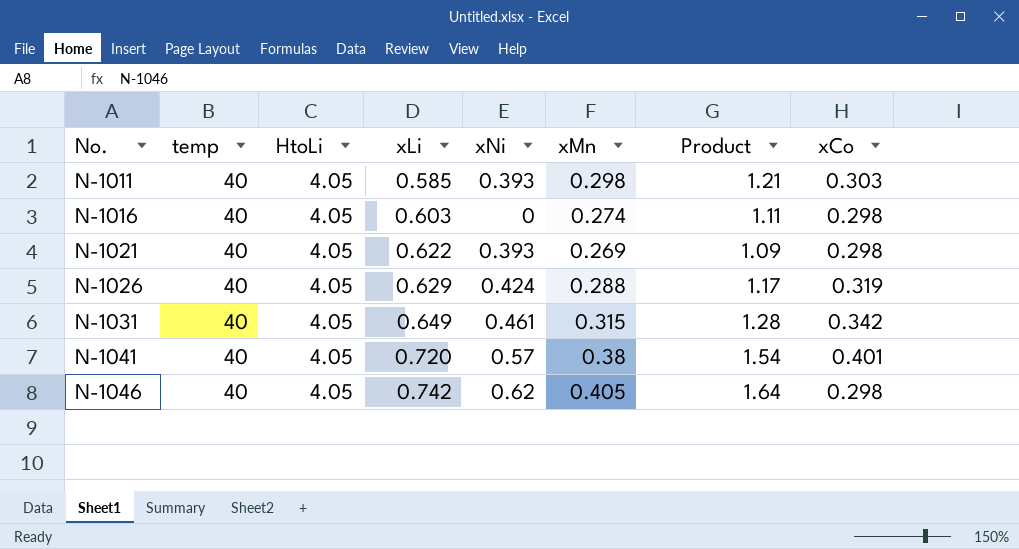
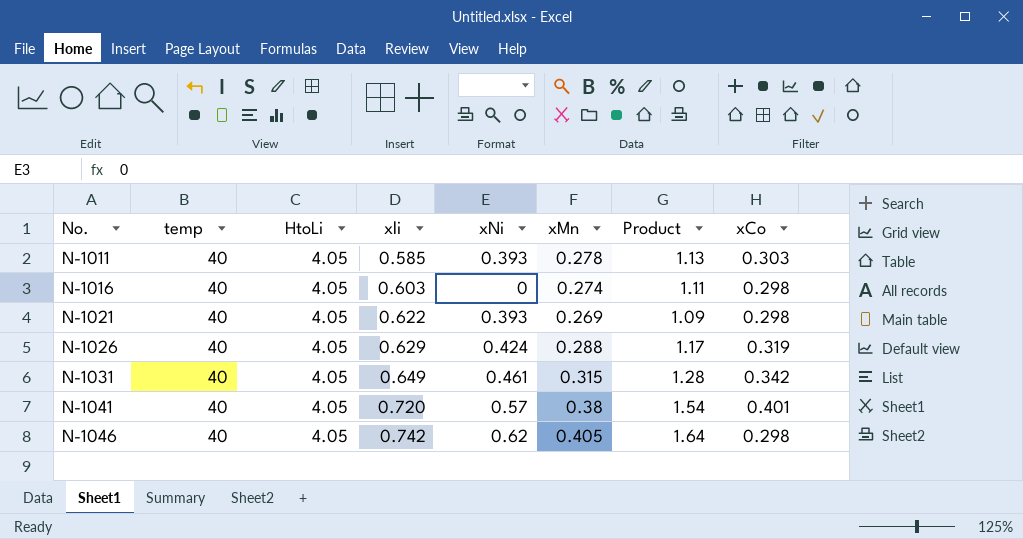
column name: xLi -> xli
N-1011 | xMn: 0.298 -> 0.278
N-1011 | Product: 1.21 -> 1.13

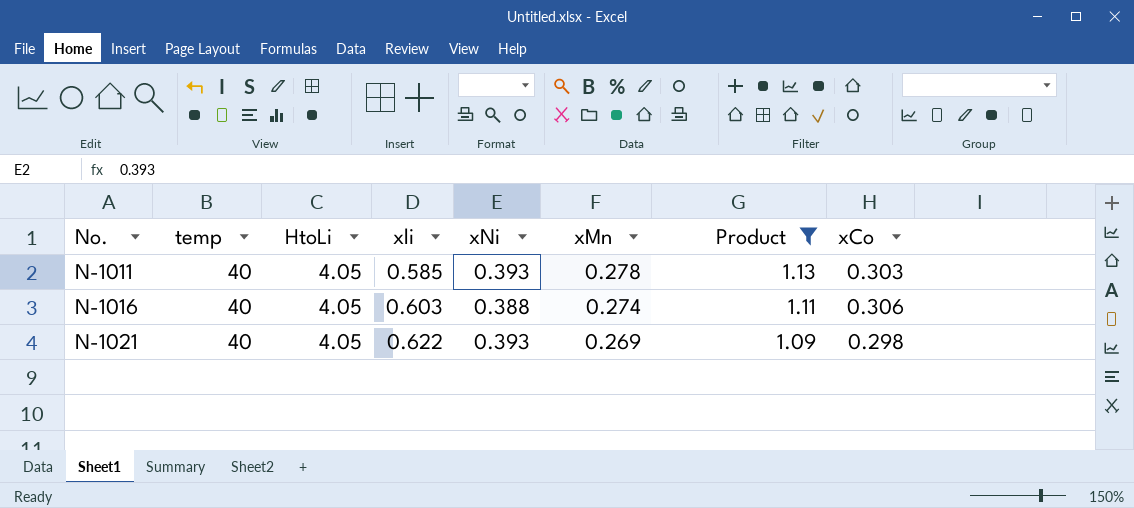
filter: none -> Product <= 1.13
N-1016 | xNi: 0 -> 0.388
N-1016 | xCo: 0.298 -> 0.306

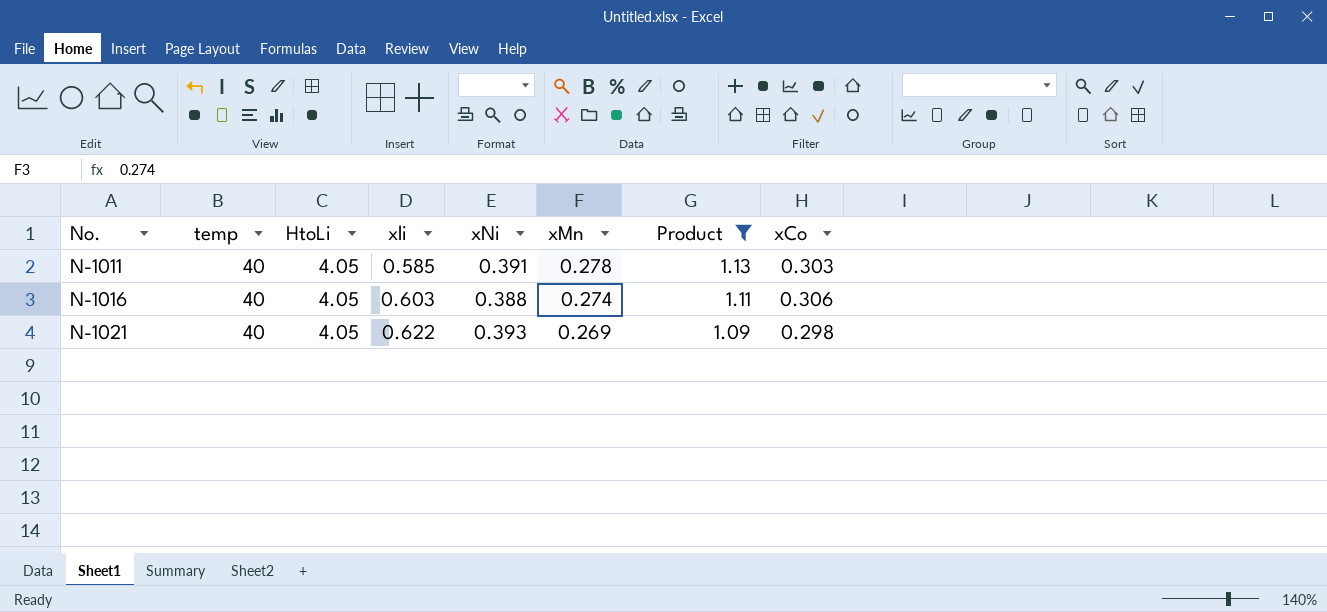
N-1011 | xNi: 0.393 -> 0.391

